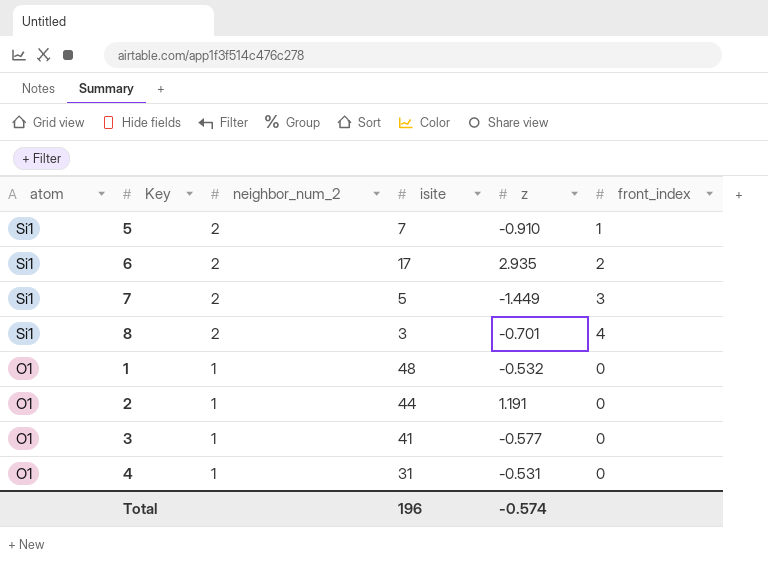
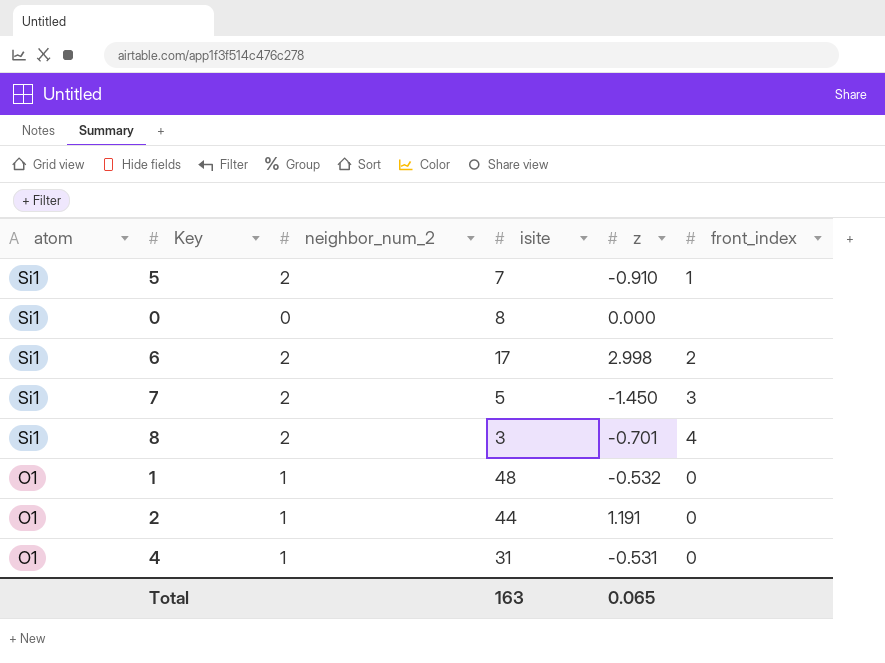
row 3: O1 | 1 | 41 | -0.577 | 0 -> none
row 0: none -> Si1 | 0 | 8 | 0.000 | none
6 | z: 2.935 -> 2.998
7 | z: -1.449 -> -1.450
Total | isite: 196 -> 163
Total | z: -0.574 -> 0.065

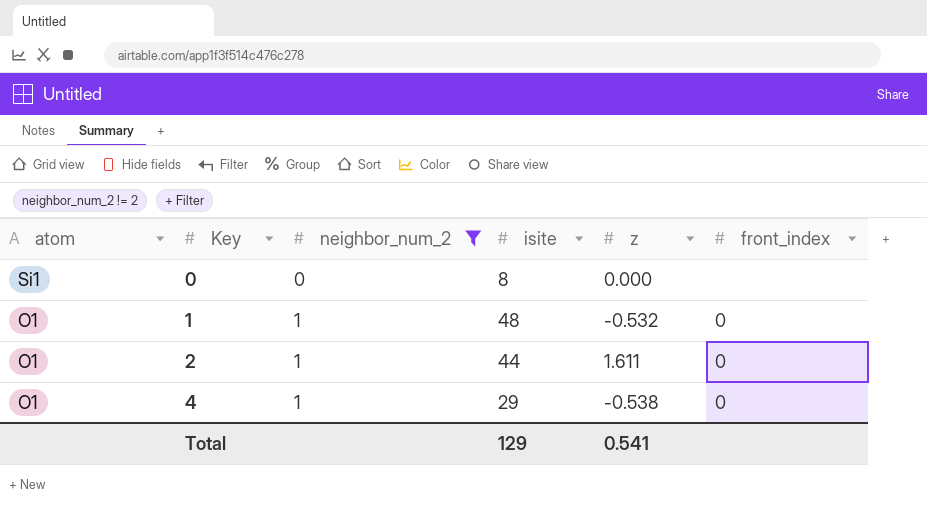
filter: none -> neighbor_num_2 != 2
2 | z: 1.191 -> 1.611
4 | isite: 31 -> 29
4 | z: -0.531 -> -0.538
Total | isite: 163 -> 129
Total | z: 0.065 -> 0.541

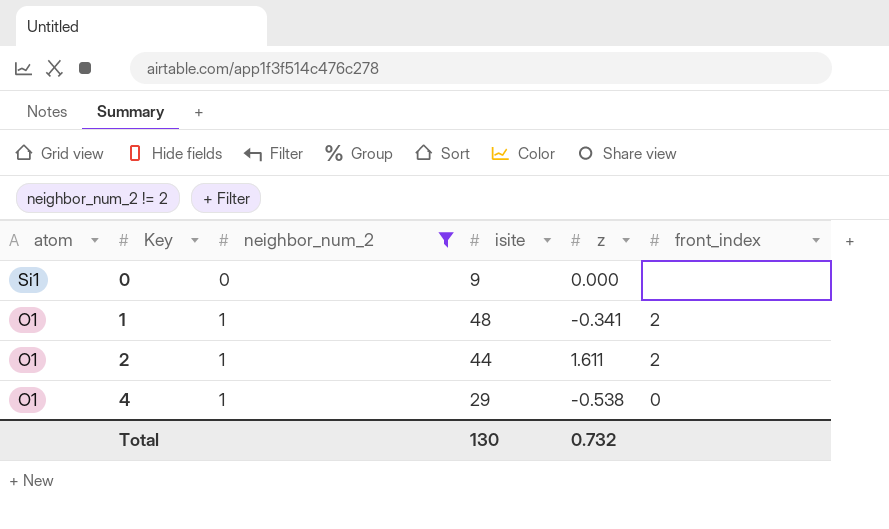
0 | isite: 8 -> 9
1 | z: -0.532 -> -0.341
1 | front_index: 0 -> 2
2 | front_index: 0 -> 2
Total | isite: 129 -> 130
Total | z: 0.541 -> 0.732

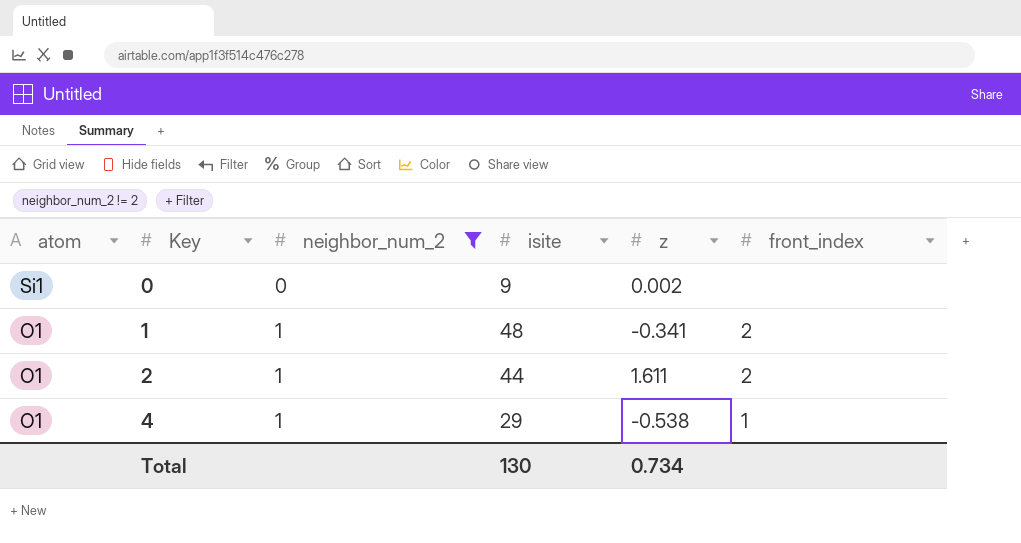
0 | z: 0.000 -> 0.002
4 | front_index: 0 -> 1
Total | z: 0.732 -> 0.734

